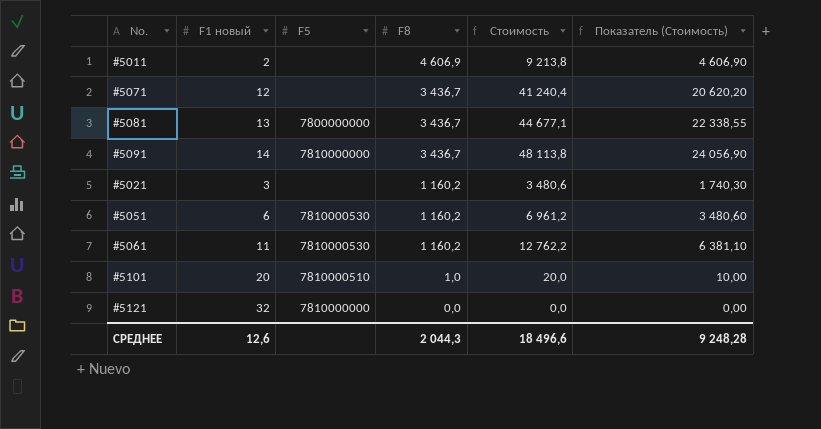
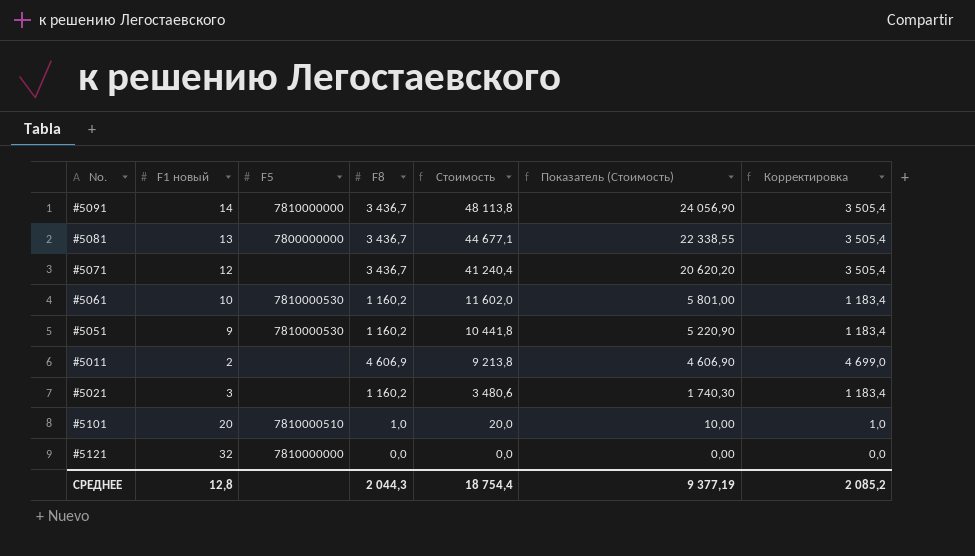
row order: F8 descending -> Стоимость descending
column Корректировка | formula: none -> [F8] * 1,02
#5061 | F1 новый: 11 -> 10
#5061 | Стоимость: 12 762,2 -> 11 602,0
#5061 | Показатель (Стоимость): 6 381,10 -> 5 801,00
#5051 | F1 новый: 6 -> 9
#5051 | Стоимость: 6 961,2 -> 10 441,8
#5051 | Показатель (Стоимость): 3 480,60 -> 5 220,90
СРЕДНЕЕ | F1 новый: 12,6 -> 12,8
СРЕДНЕЕ | Стоимость: 18 496,6 -> 18 754,4
СРЕДНЕЕ | Показатель (Стоимость): 9 248,28 -> 9 377,19

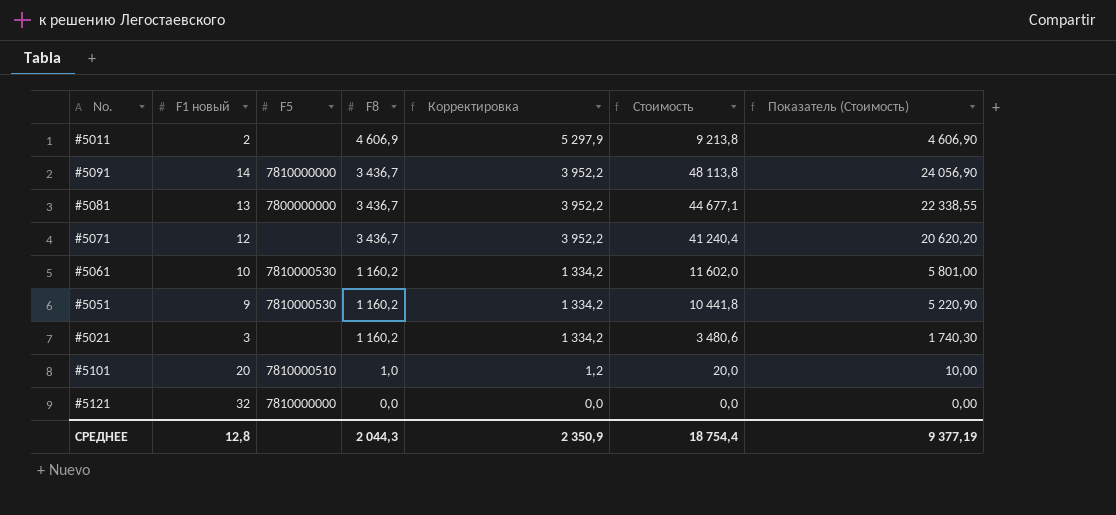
row order: Стоимость descending -> F8 descending
column Корректировка | formula: [F8] * 1,02 -> [F8] * 1,15
column Корректировка | position: 7 -> 5
СРЕДНЕЕ | Корректировка: 2 085,2 -> 2 350,9

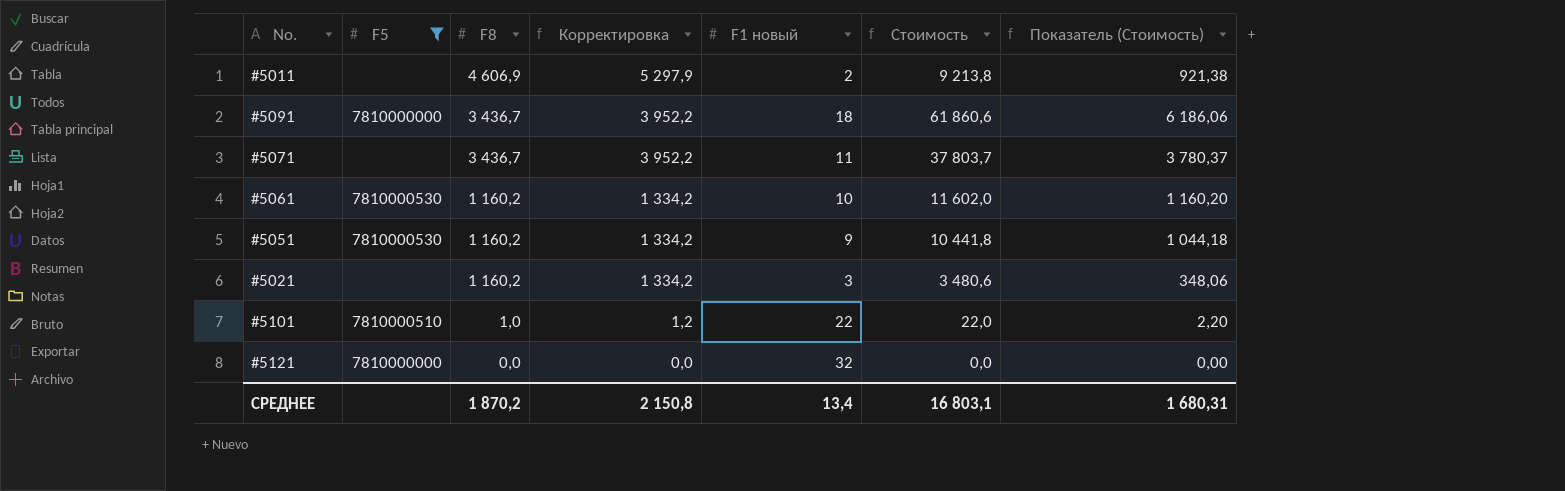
filter: none -> F5 != 7800000000
column F1 новый | position: 2 -> 5
column Показатель (Стоимость) | formula: [Стоимость] * 0,5 -> [Стоимость] * 0,1
#5091 | F1 новый: 14 -> 18
#5091 | Стоимость: 48 113,8 -> 61 860,6
#5071 | F1 новый: 12 -> 11
#5071 | Стоимость: 41 240,4 -> 37 803,7
#5101 | F1 новый: 20 -> 22
#5101 | Стоимость: 20,0 -> 22,0
СРЕДНЕЕ | F8: 2 044,3 -> 1 870,2
СРЕДНЕЕ | Корректировка: 2 350,9 -> 2 150,8
СРЕДНЕЕ | F1 новый: 12,8 -> 13,4
СРЕДНЕЕ | Стоимость: 18 754,4 -> 16 803,1
СРЕДНЕЕ | Показатель (Стоимость): 9 377,19 -> 1 680,31

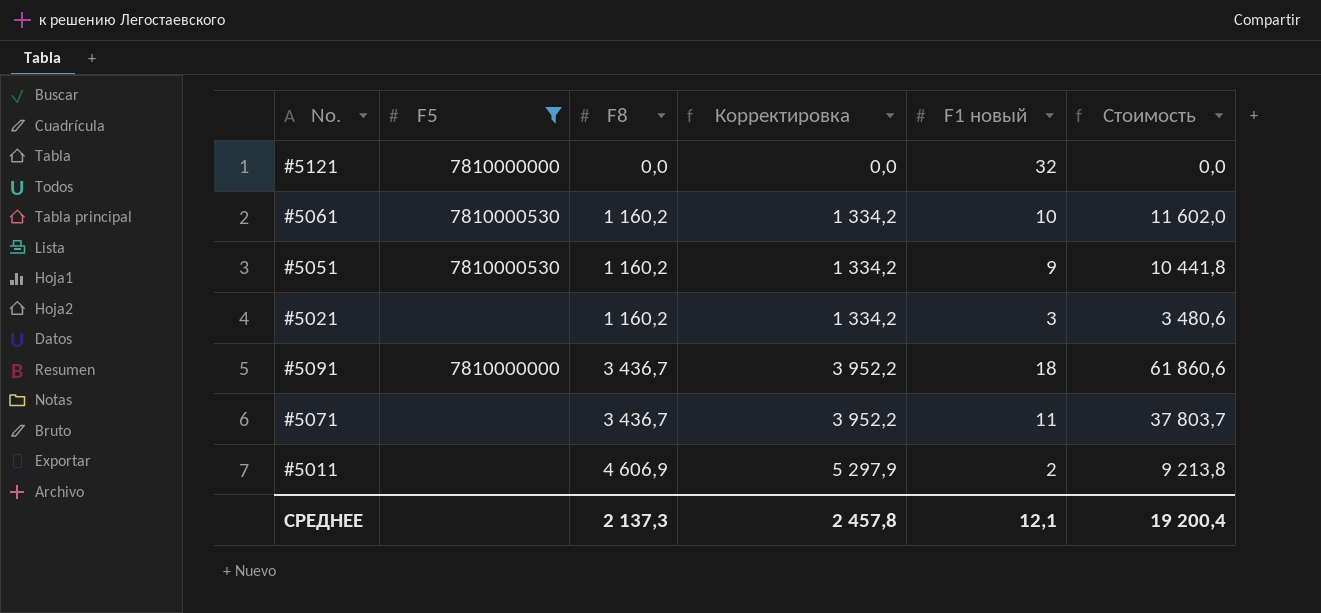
row order: F8 descending -> F8 ascending
column Показатель (Стоимость) | formula: [Стоимость] * 0,1 -> none
row #5101: 7810000510 | 1,0 | 1,2 | 22 | 22,0 | 2,20 -> none
СРЕДНЕЕ | F8: 1 870,2 -> 2 137,3
СРЕДНЕЕ | Корректировка: 2 150,8 -> 2 457,8
СРЕДНЕЕ | F1 новый: 13,4 -> 12,1
СРЕДНЕЕ | Стоимость: 16 803,1 -> 19 200,4

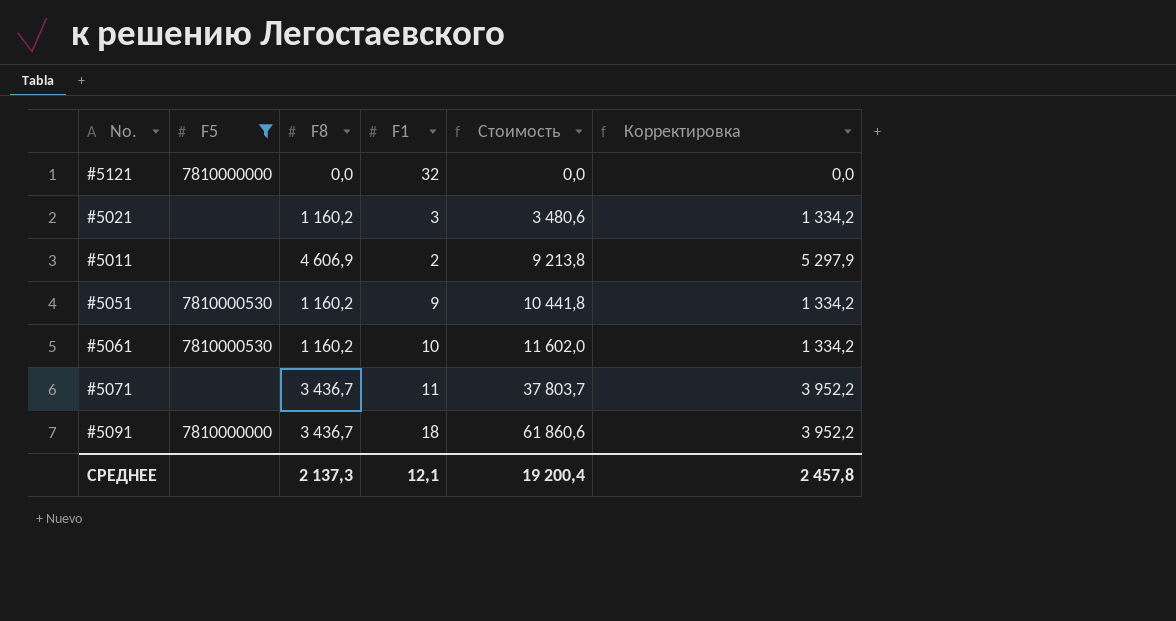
row order: F8 ascending -> Стоимость ascending
column name: F1 новый -> F1
column Корректировка | position: 4 -> 6

